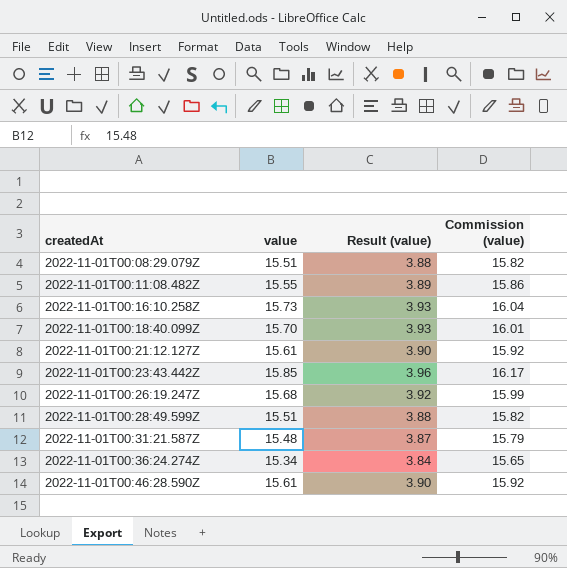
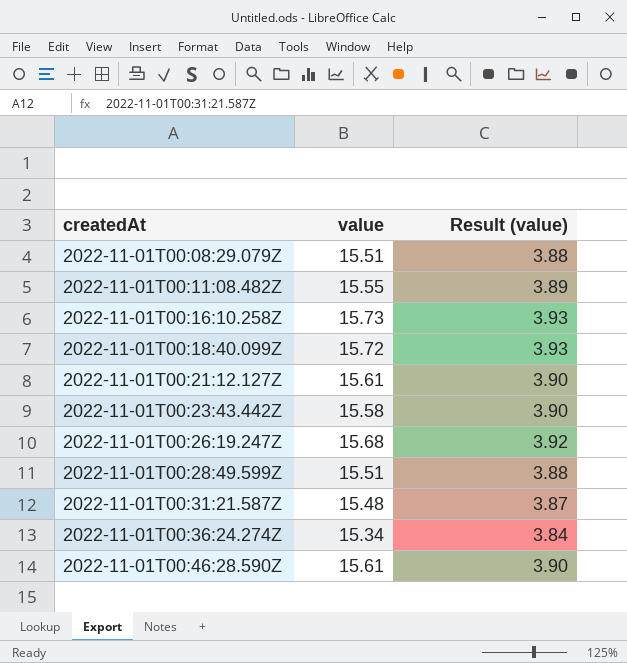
column Commission (value) | formula: [value] * 1.02 -> none
2022-11-01T00:18:40.099Z | value: 15.70 -> 15.72
2022-11-01T00:23:43.442Z | value: 15.85 -> 15.58
2022-11-01T00:23:43.442Z | Result (value): 3.96 -> 3.90

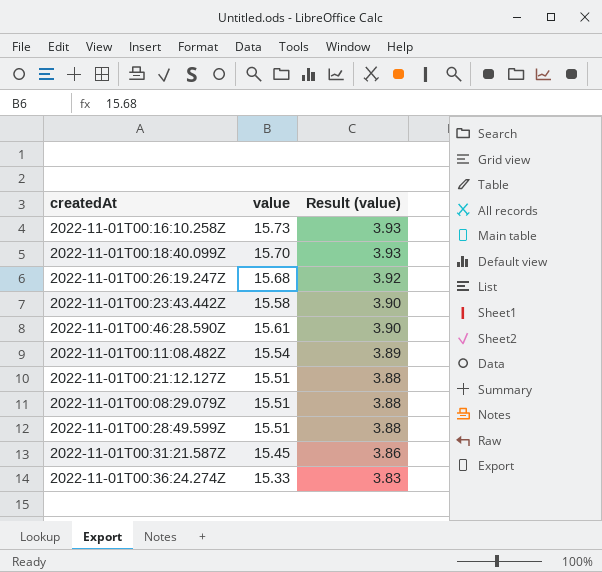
row order: createdAt ascending -> Result (value) descending
2022-11-01T00:18:40.099Z | value: 15.72 -> 15.70
2022-11-01T00:11:08.482Z | value: 15.55 -> 15.54
2022-11-01T00:21:12.127Z | value: 15.61 -> 15.51
2022-11-01T00:21:12.127Z | Result (value): 3.90 -> 3.88
2022-11-01T00:31:21.587Z | value: 15.48 -> 15.45
2022-11-01T00:31:21.587Z | Result (value): 3.87 -> 3.86
2022-11-01T00:36:24.274Z | value: 15.34 -> 15.33
2022-11-01T00:36:24.274Z | Result (value): 3.84 -> 3.83

